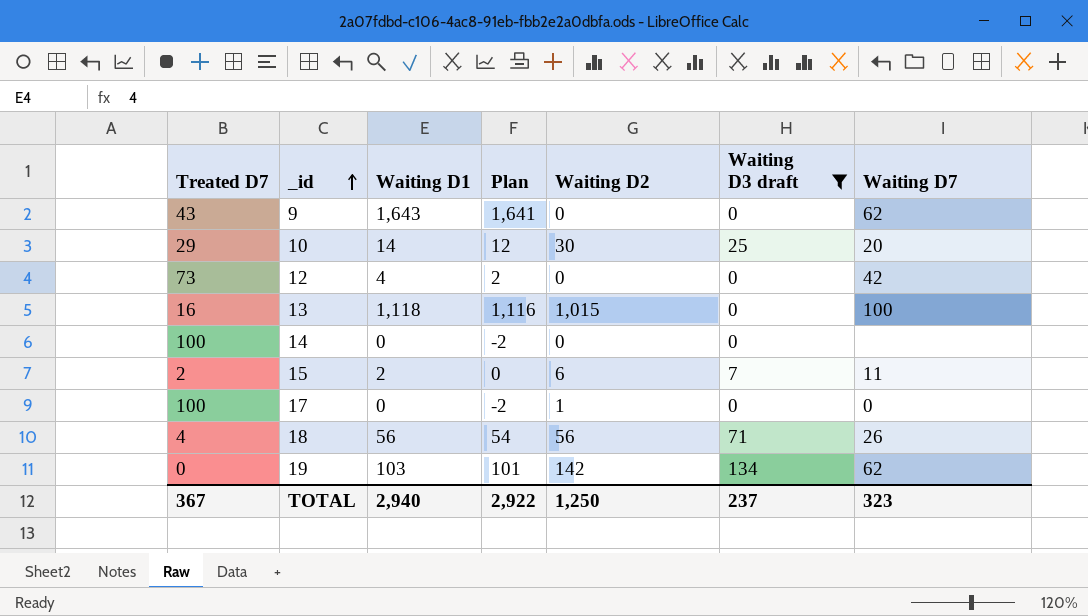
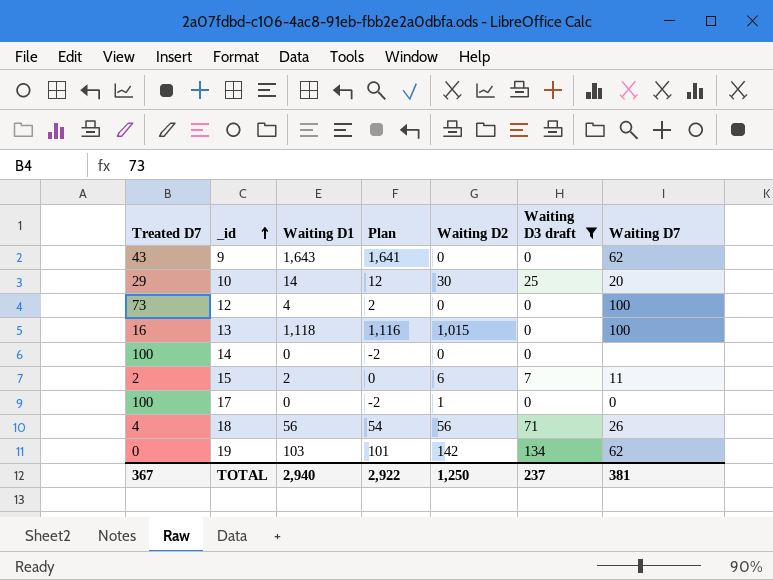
12 | Waiting D7: 42 -> 100
TOTAL | Waiting D7: 323 -> 381

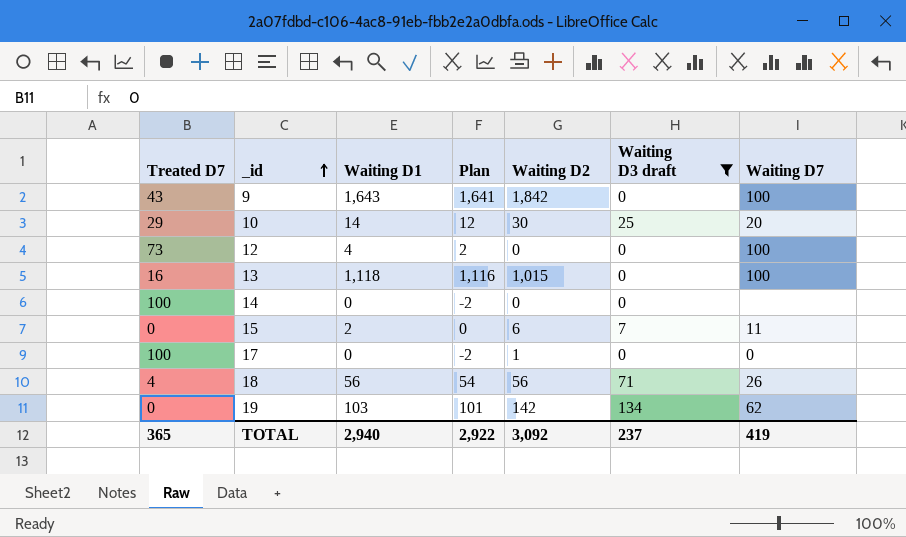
9 | Waiting D2: 0 -> 1,842
9 | Waiting D7: 62 -> 100
15 | Treated D7: 2 -> 0
TOTAL | Treated D7: 367 -> 365
TOTAL | Waiting D2: 1,250 -> 3,092
TOTAL | Waiting D7: 381 -> 419

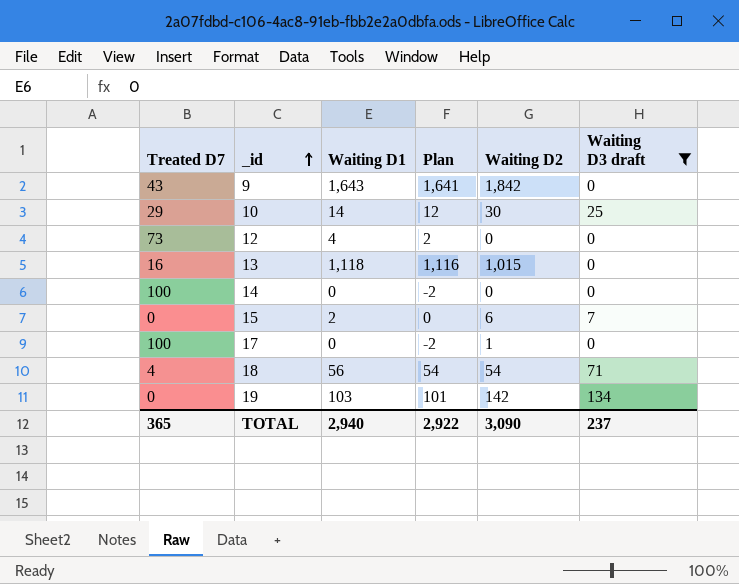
column Waiting D7 | position: 7 -> none
18 | Waiting D2: 56 -> 54
TOTAL | Waiting D2: 3,092 -> 3,090

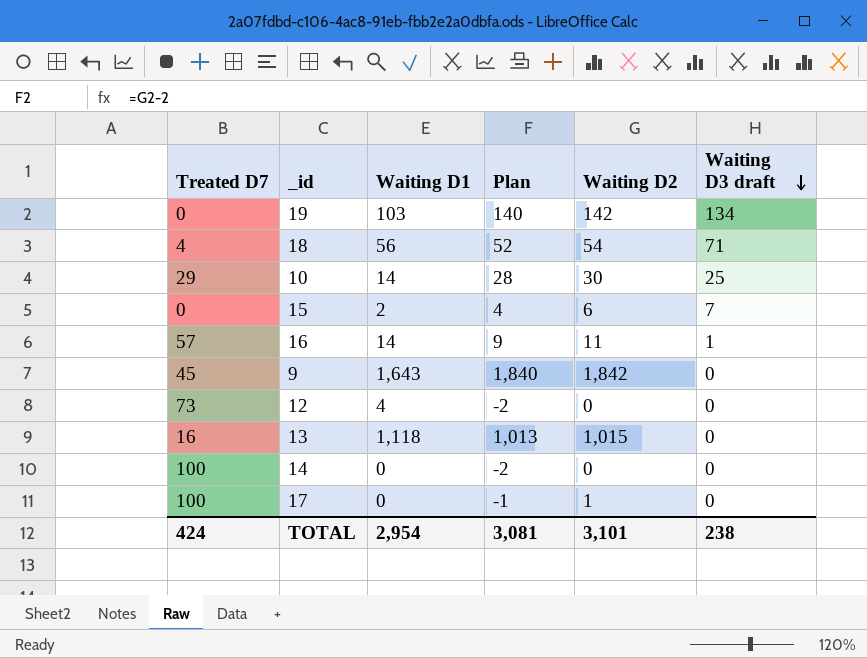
filter: Waiting D3 draft != 1 -> none
row order: _id ascending -> Waiting D3 draft descending
column Plan | formula: [Waiting D1] - 2 -> [Waiting D2] - 2
9 | Treated D7: 43 -> 45
TOTAL | Treated D7: 365 -> 424
TOTAL | Waiting D1: 2,940 -> 2,954
TOTAL | Plan: 2,922 -> 3,081
TOTAL | Waiting D2: 3,090 -> 3,101
TOTAL | Waiting D3 draft: 237 -> 238

